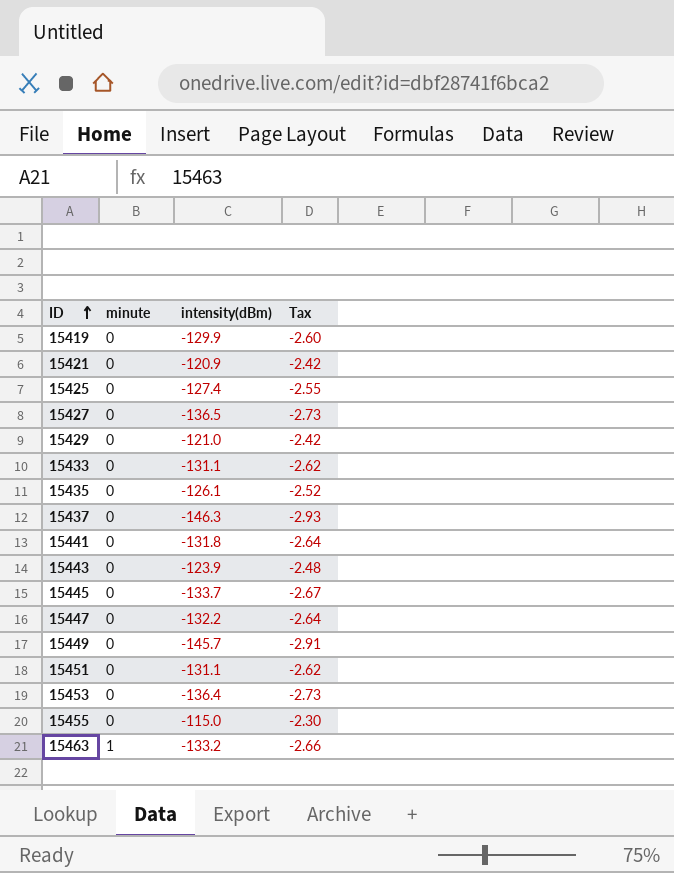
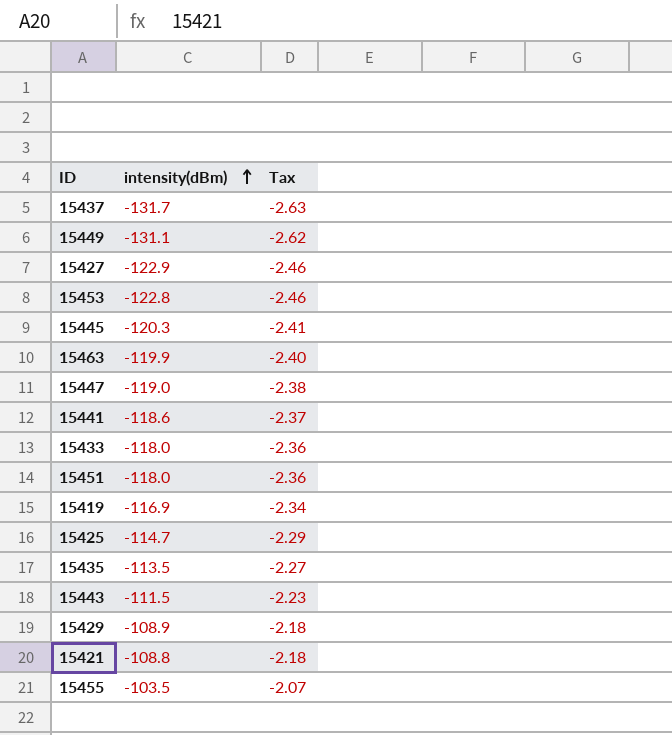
row order: ID ascending -> intensity(dBm) ascending
column minute | position: 2 -> none
15437 | intensity(dBm): -146.3 -> -131.7
15437 | Tax: -2.93 -> -2.63
15449 | intensity(dBm): -145.7 -> -131.1
15449 | Tax: -2.91 -> -2.62
15427 | intensity(dBm): -136.5 -> -122.9
15427 | Tax: -2.73 -> -2.46
15453 | intensity(dBm): -136.4 -> -122.8
15453 | Tax: -2.73 -> -2.46
15445 | intensity(dBm): -133.7 -> -120.3
15445 | Tax: -2.67 -> -2.41
15463 | intensity(dBm): -133.2 -> -119.9
15463 | Tax: -2.66 -> -2.40
15447 | intensity(dBm): -132.2 -> -119.0
15447 | Tax: -2.64 -> -2.38
15441 | intensity(dBm): -131.8 -> -118.6
15441 | Tax: -2.64 -> -2.37
15433 | intensity(dBm): -131.1 -> -118.0
15433 | Tax: -2.62 -> -2.36
15451 | intensity(dBm): -131.1 -> -118.0
15451 | Tax: -2.62 -> -2.36
15419 | intensity(dBm): -129.9 -> -116.9
15419 | Tax: -2.60 -> -2.34
15425 | intensity(dBm): -127.4 -> -114.7
15425 | Tax: -2.55 -> -2.29
15435 | intensity(dBm): -126.1 -> -113.5
15435 | Tax: -2.52 -> -2.27
15443 | intensity(dBm): -123.9 -> -111.5
15443 | Tax: -2.48 -> -2.23
15429 | intensity(dBm): -121.0 -> -108.9
15429 | Tax: -2.42 -> -2.18
15421 | intensity(dBm): -120.9 -> -108.8
15421 | Tax: -2.42 -> -2.18
15455 | intensity(dBm): -115.0 -> -103.5
15455 | Tax: -2.30 -> -2.07

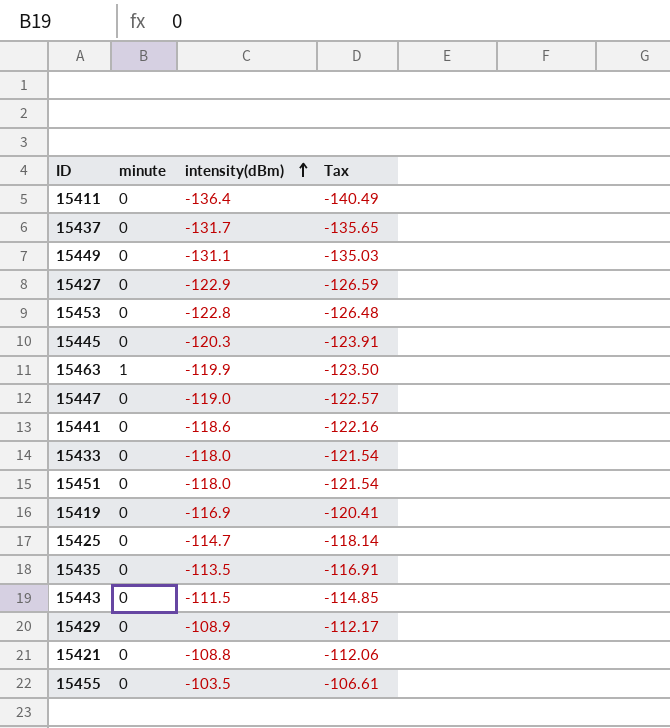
column minute | position: none -> 2
column Tax | formula: [intensity(dBm)] * 0.02 -> [intensity(dBm)] * 1.03
row 15411: none -> 0 | -136.4 | -140.49

